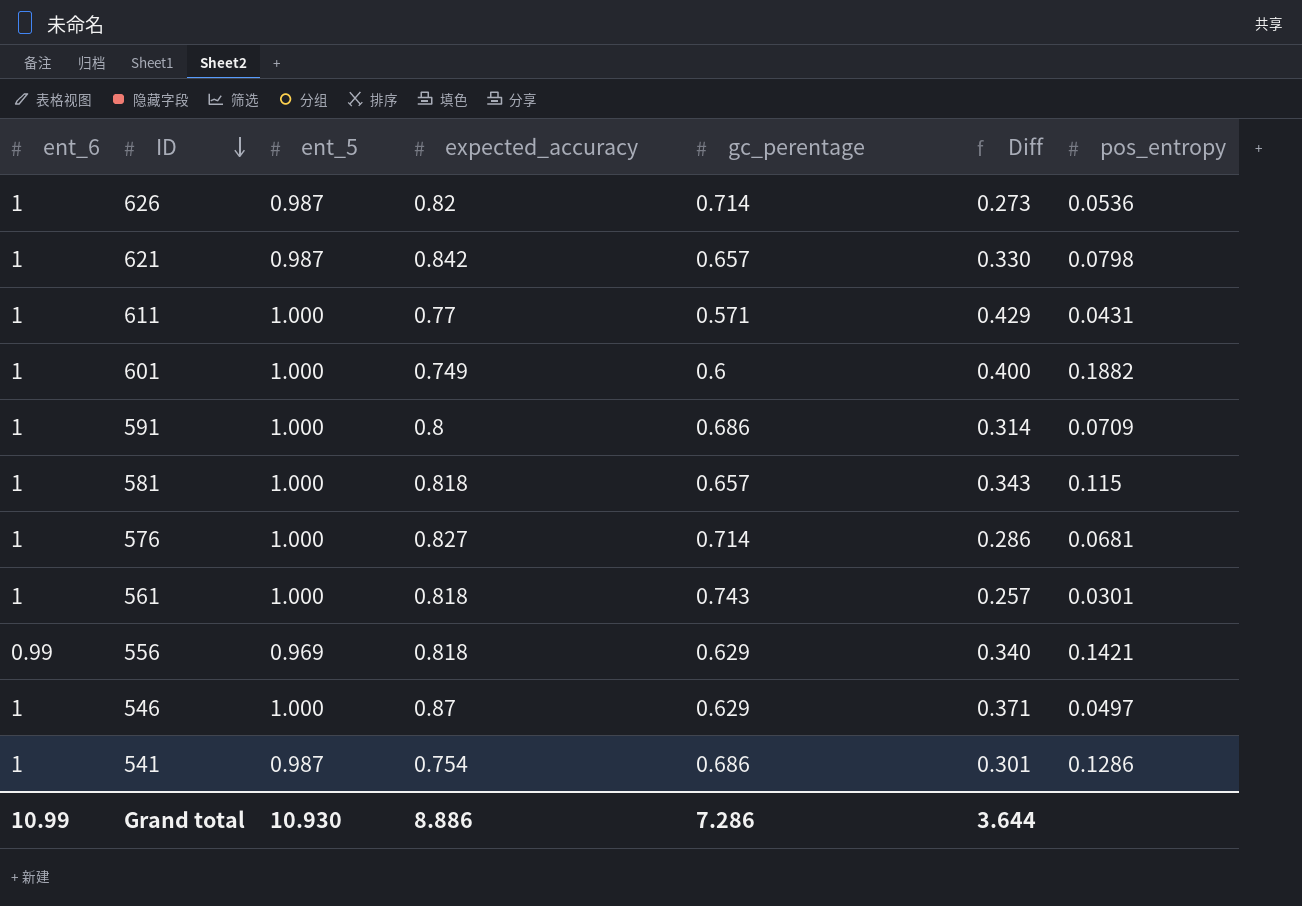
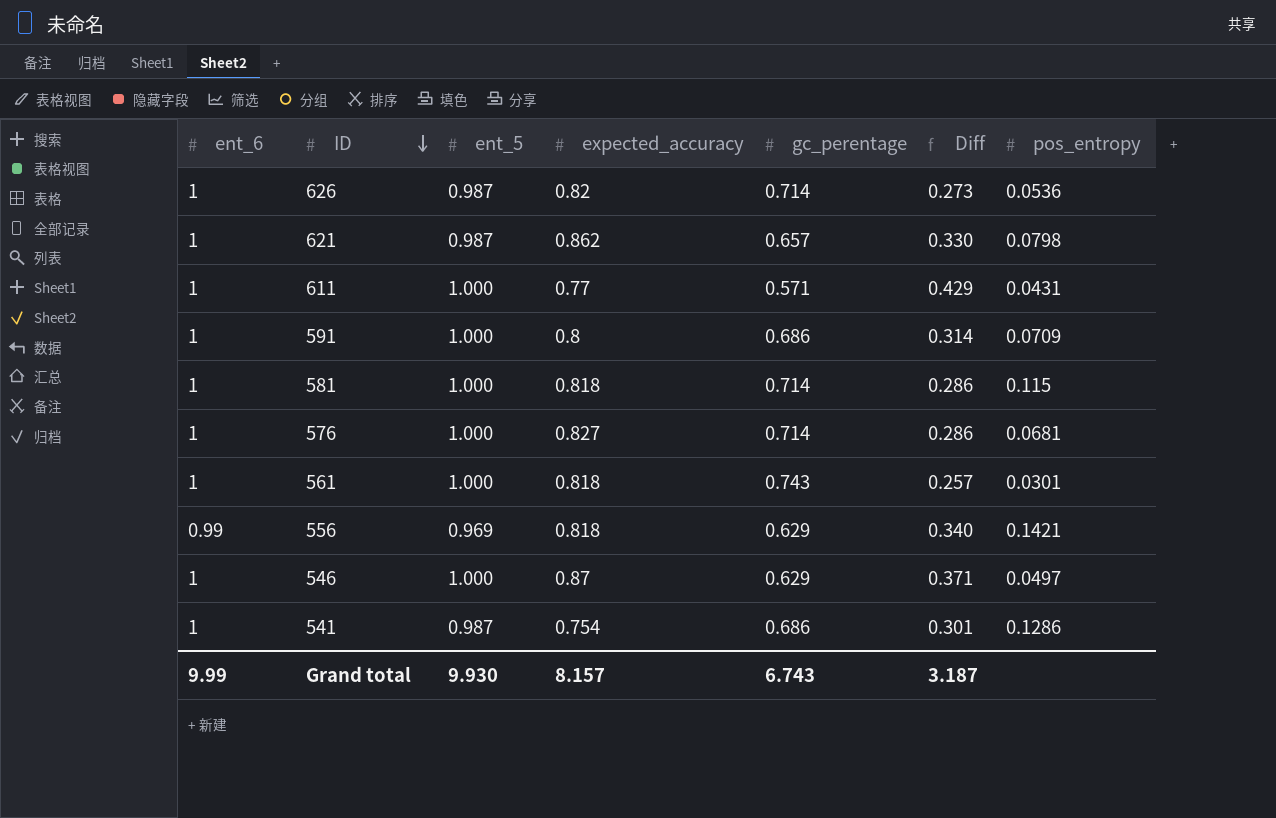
row 601: 1 | 1.000 | 0.749 | 0.6 | 0.400 | 0.1882 -> none
621 | expected_accuracy: 0.842 -> 0.862
581 | gc_perentage: 0.657 -> 0.714
581 | Diff: 0.343 -> 0.286
Grand total | ent_6: 10.99 -> 9.99
Grand total | ent_5: 10.930 -> 9.930
Grand total | expected_accuracy: 8.886 -> 8.157
Grand total | gc_perentage: 7.286 -> 6.743
Grand total | Diff: 3.644 -> 3.187

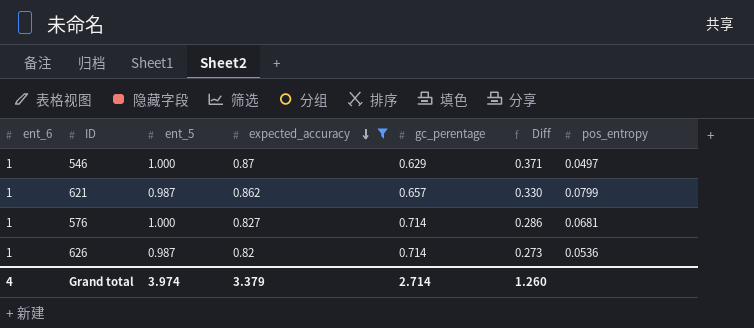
filter: none -> expected_accuracy >= 0.82
row order: ID descending -> expected_accuracy descending
621 | pos_entropy: 0.0798 -> 0.0799
Grand total | ent_6: 9.99 -> 4
Grand total | ent_5: 9.930 -> 3.974
Grand total | expected_accuracy: 8.157 -> 3.379
Grand total | gc_perentage: 6.743 -> 2.714
Grand total | Diff: 3.187 -> 1.260

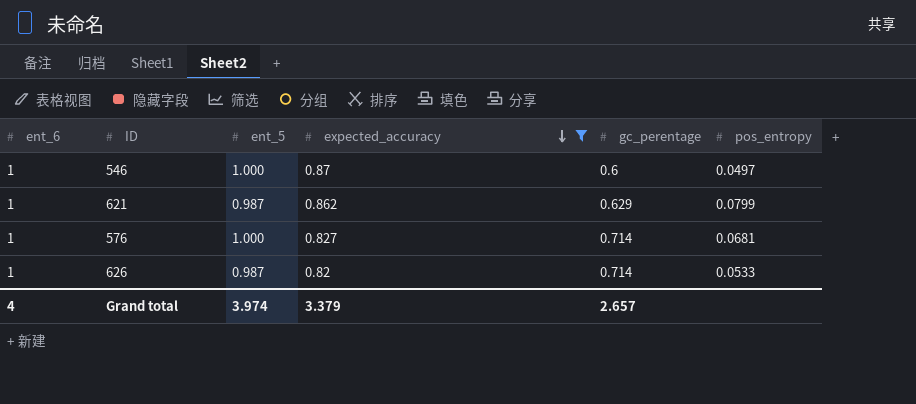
column Diff | formula: [ent_5] - [gc_perentage] -> none
546 | gc_perentage: 0.629 -> 0.6
621 | gc_perentage: 0.657 -> 0.629
626 | pos_entropy: 0.0536 -> 0.0533
Grand total | gc_perentage: 2.714 -> 2.657

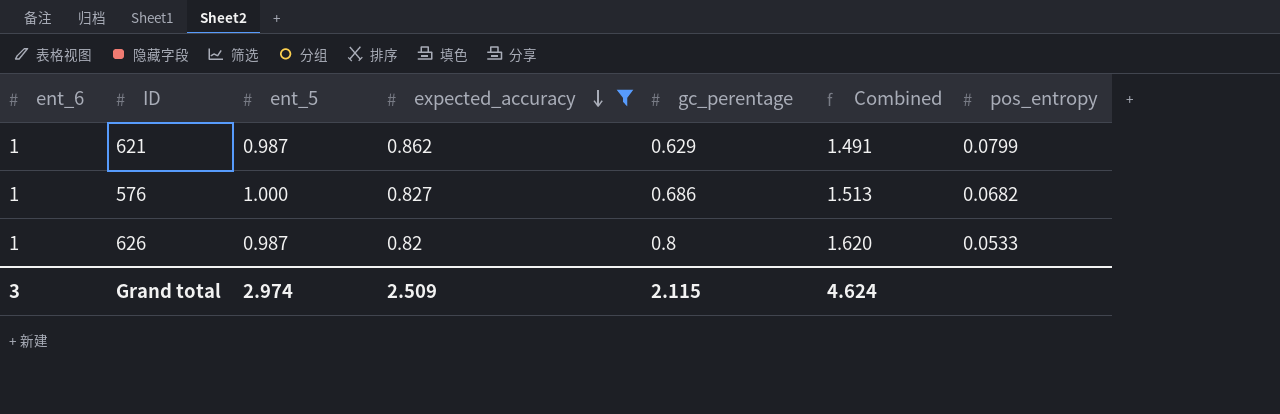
column Combined | formula: none -> [expected_accuracy] + [gc_perentage]
row 546: 1 | 1.000 | 0.87 | 0.6 | 0.0497 -> none
576 | gc_perentage: 0.714 -> 0.686
576 | pos_entropy: 0.0681 -> 0.0682
626 | gc_perentage: 0.714 -> 0.8
Grand total | ent_6: 4 -> 3
Grand total | ent_5: 3.974 -> 2.974
Grand total | expected_accuracy: 3.379 -> 2.509
Grand total | gc_perentage: 2.657 -> 2.115

